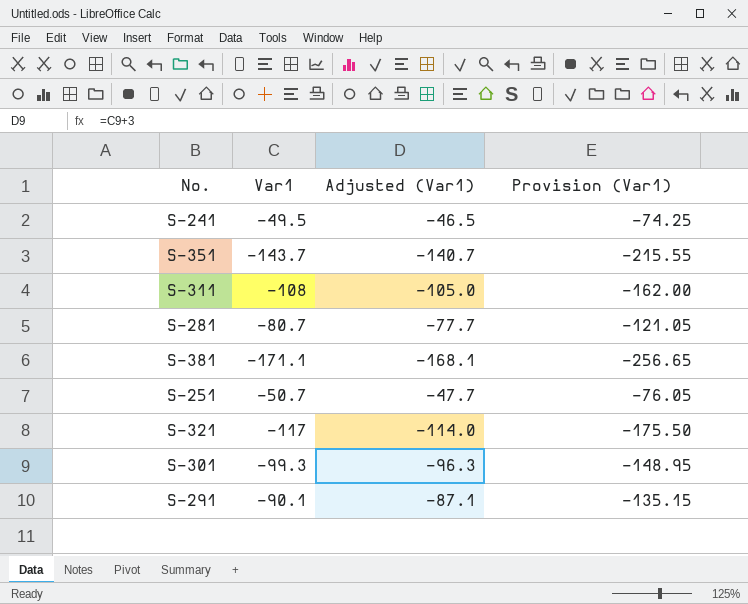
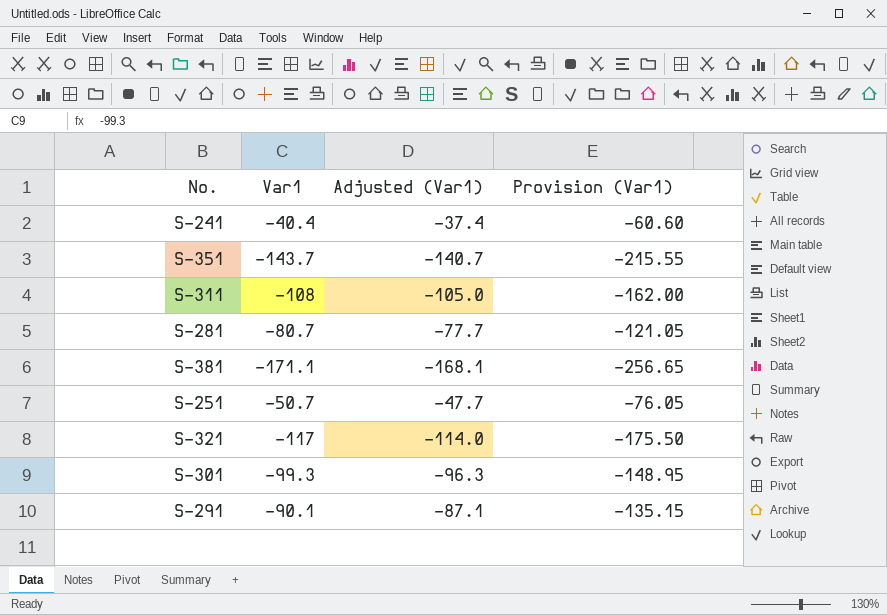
S-241 | Var1: -49.5 -> -40.4
S-241 | Adjusted (Var1): -46.5 -> -37.4
S-241 | Provision (Var1): -74.25 -> -60.60

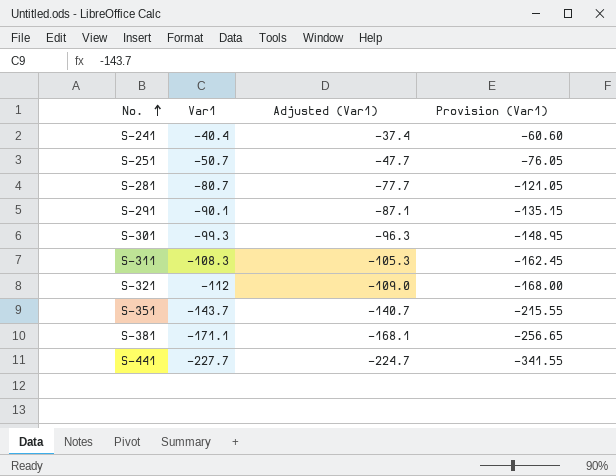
row order: none -> No. ascending
S-311 | Var1: -108 -> -108.3
S-311 | Adjusted (Var1): -105.0 -> -105.3
S-311 | Provision (Var1): -162.00 -> -162.45
S-321 | Var1: -117 -> -112
S-321 | Adjusted (Var1): -114.0 -> -109.0
S-321 | Provision (Var1): -175.50 -> -168.00
row S-441: none -> -227.7 | -224.7 | -341.55

